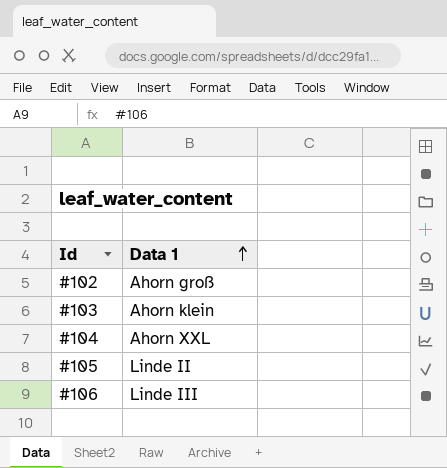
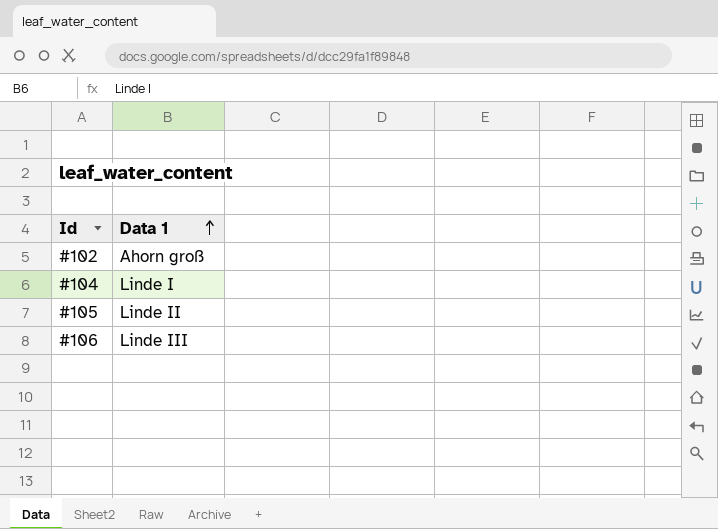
row #103: Ahorn klein -> none
#104 | Data 1: Ahorn XXL -> Linde I

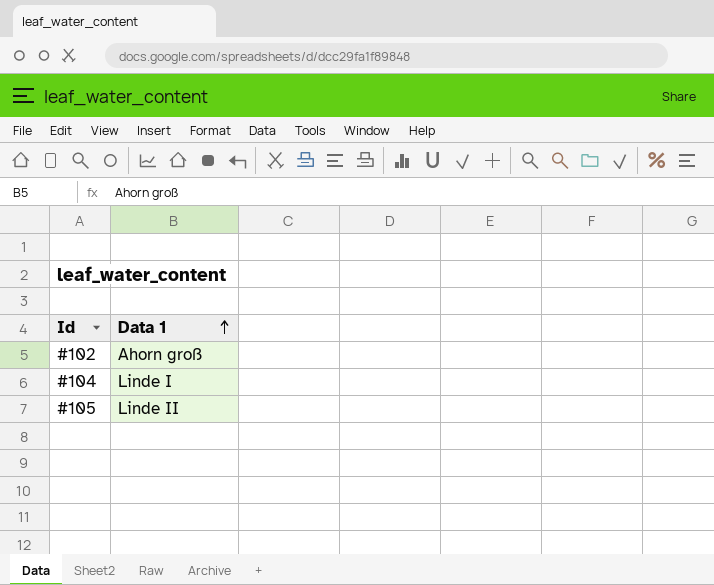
row #106: Linde III -> none

